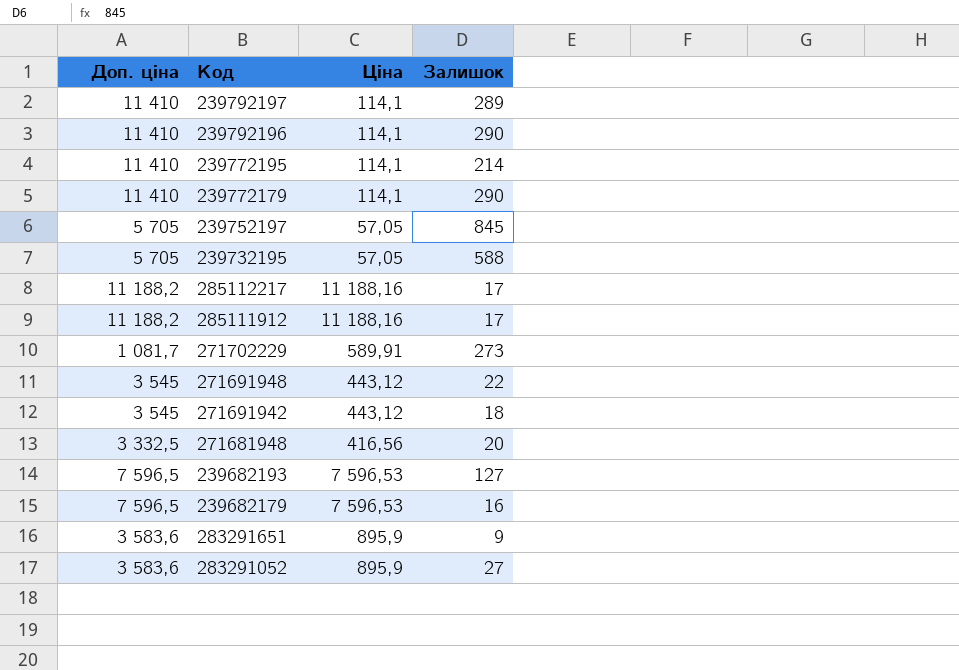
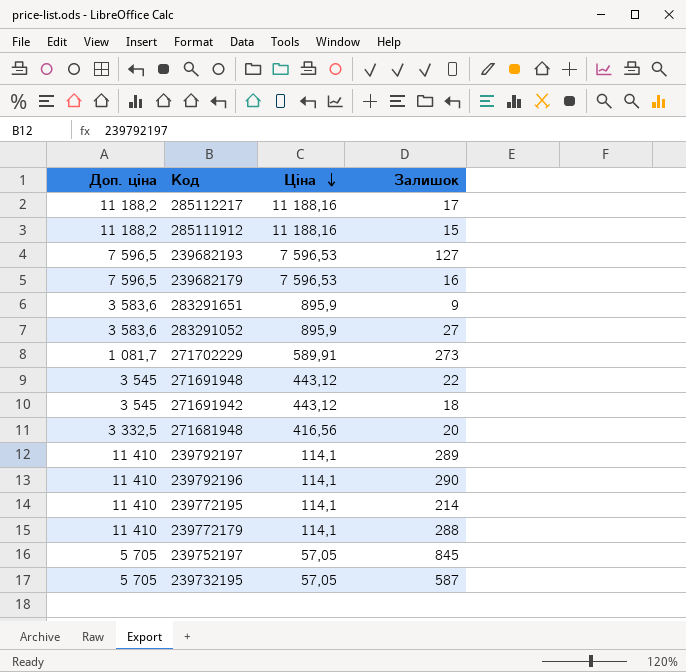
row order: none -> Ціна descending
285111912 | Залишок: 17 -> 15
239772179 | Залишок: 290 -> 288
239732195 | Залишок: 588 -> 587

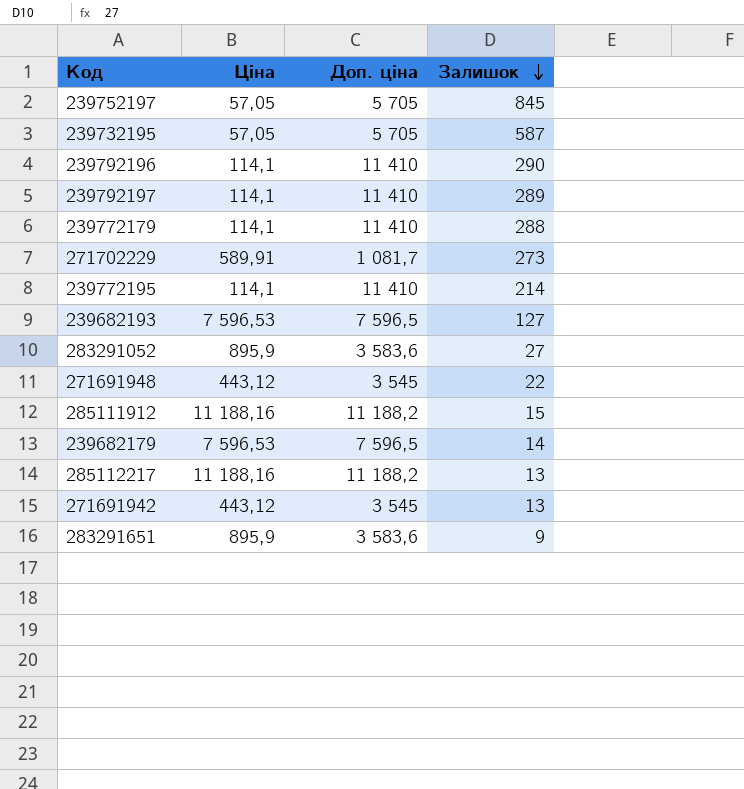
row order: Ціна descending -> Залишок descending
column Доп. ціна | position: 1 -> 3
row 271681948: 3 332,5 | 416,56 | 20 -> none
239682179 | Залишок: 16 -> 14
285112217 | Залишок: 17 -> 13
271691942 | Залишок: 18 -> 13

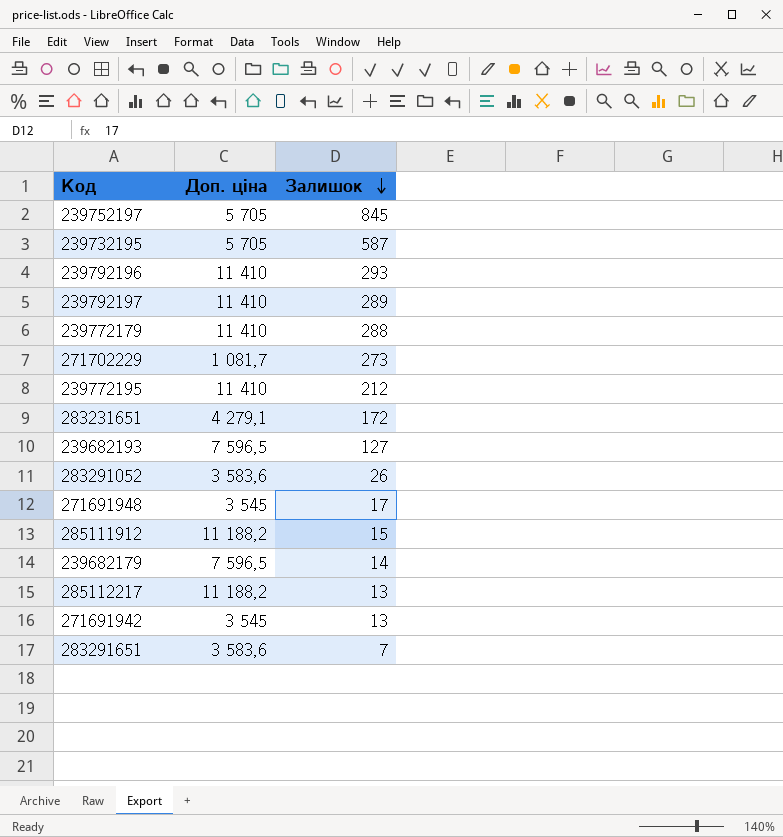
column Ціна | position: 2 -> none
239792196 | Залишок: 290 -> 293
239772195 | Залишок: 214 -> 212
row 283231651: none -> 4 279,1 | 172
283291052 | Залишок: 27 -> 26
271691948 | Залишок: 22 -> 17
283291651 | Залишок: 9 -> 7

